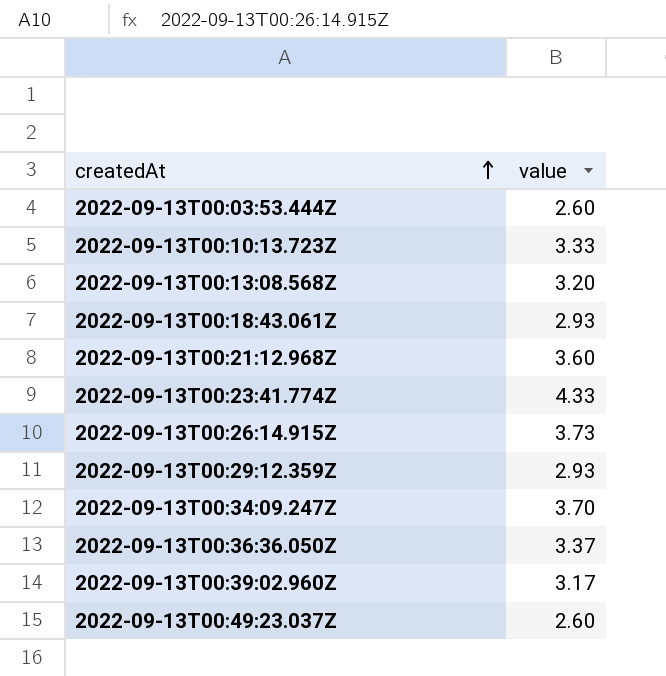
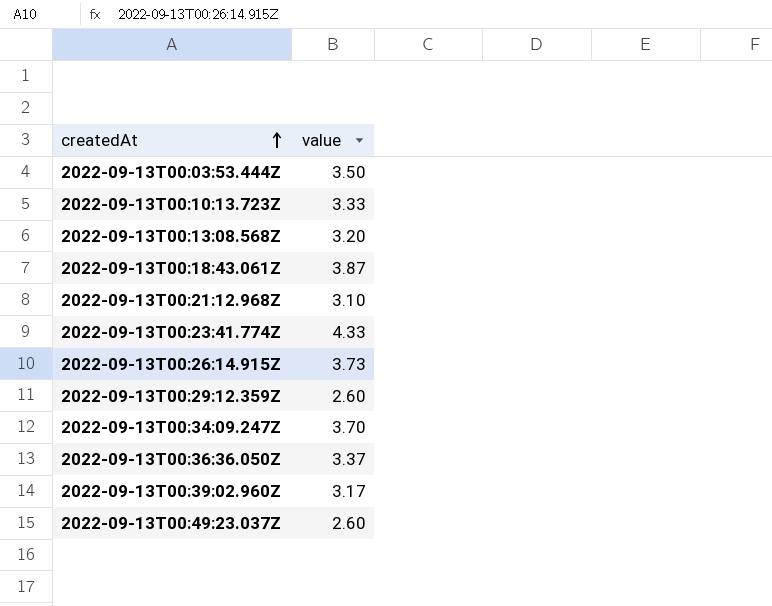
2022-09-13T00:03:53.444Z | value: 2.60 -> 3.50
2022-09-13T00:18:43.061Z | value: 2.93 -> 3.87
2022-09-13T00:21:12.968Z | value: 3.60 -> 3.10
2022-09-13T00:29:12.359Z | value: 2.93 -> 2.60

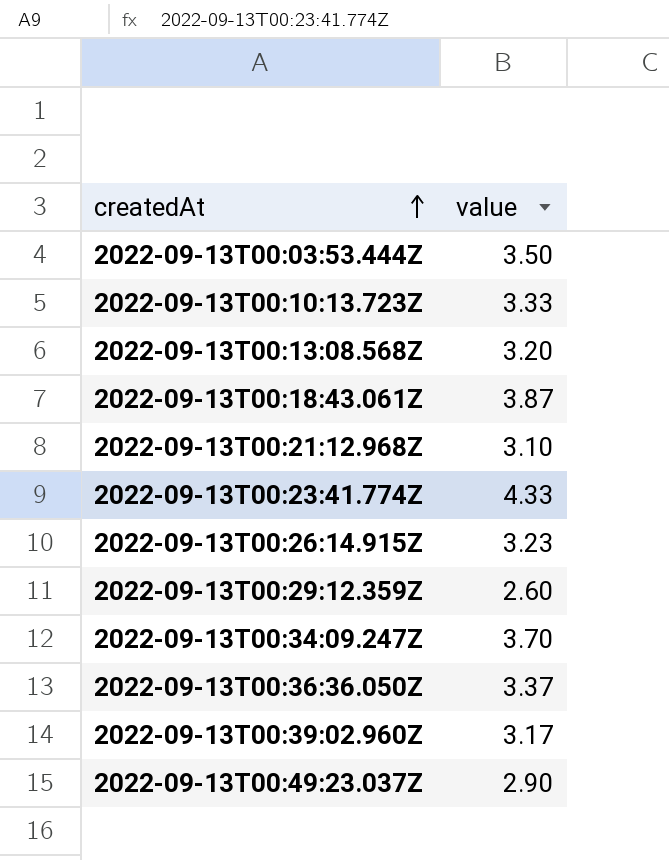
2022-09-13T00:26:14.915Z | value: 3.73 -> 3.23
2022-09-13T00:49:23.037Z | value: 2.60 -> 2.90

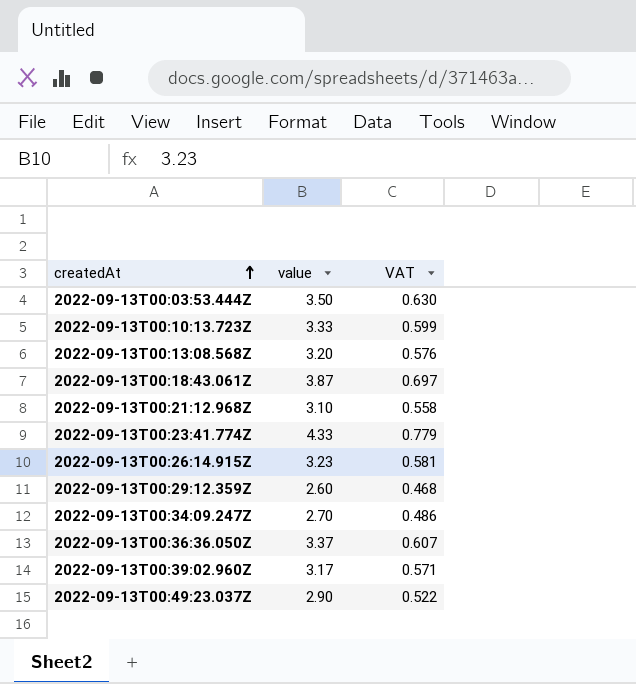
column VAT | formula: none -> [value] * 0.18
2022-09-13T00:34:09.247Z | value: 3.70 -> 2.70

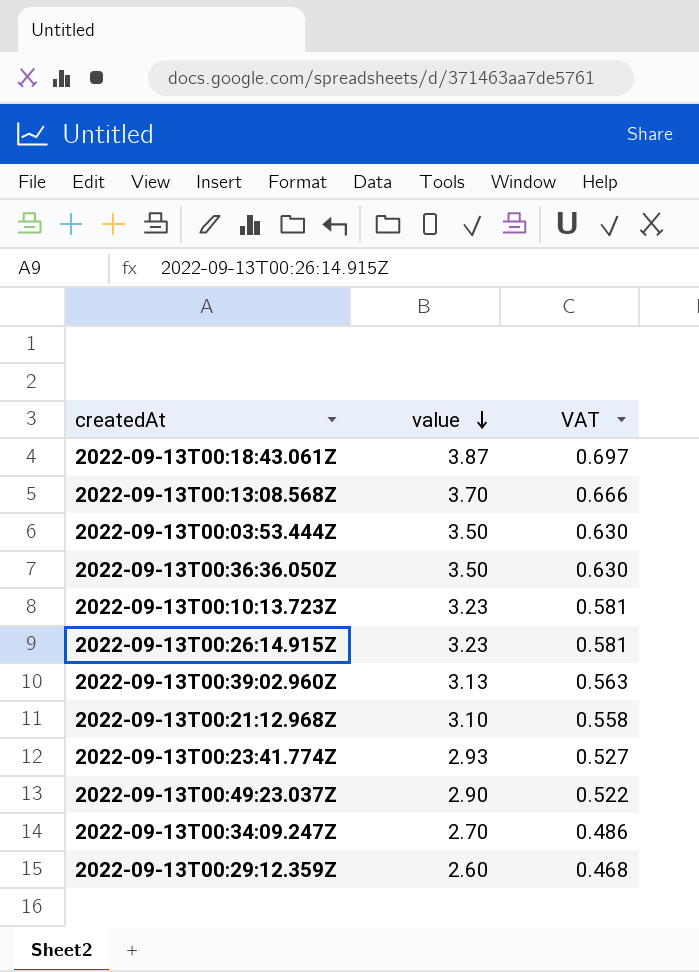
row order: createdAt ascending -> value descending
2022-09-13T00:13:08.568Z | value: 3.20 -> 3.70
2022-09-13T00:13:08.568Z | VAT: 0.576 -> 0.666
2022-09-13T00:36:36.050Z | value: 3.37 -> 3.50
2022-09-13T00:36:36.050Z | VAT: 0.607 -> 0.630
2022-09-13T00:10:13.723Z | value: 3.33 -> 3.23
2022-09-13T00:10:13.723Z | VAT: 0.599 -> 0.581
2022-09-13T00:39:02.960Z | value: 3.17 -> 3.13
2022-09-13T00:39:02.960Z | VAT: 0.571 -> 0.563
2022-09-13T00:23:41.774Z | value: 4.33 -> 2.93
2022-09-13T00:23:41.774Z | VAT: 0.779 -> 0.527

